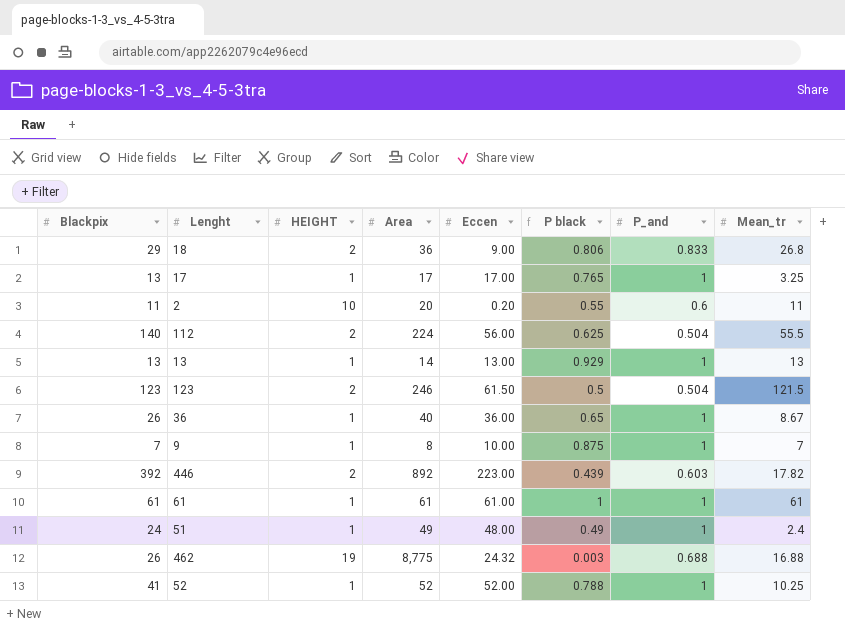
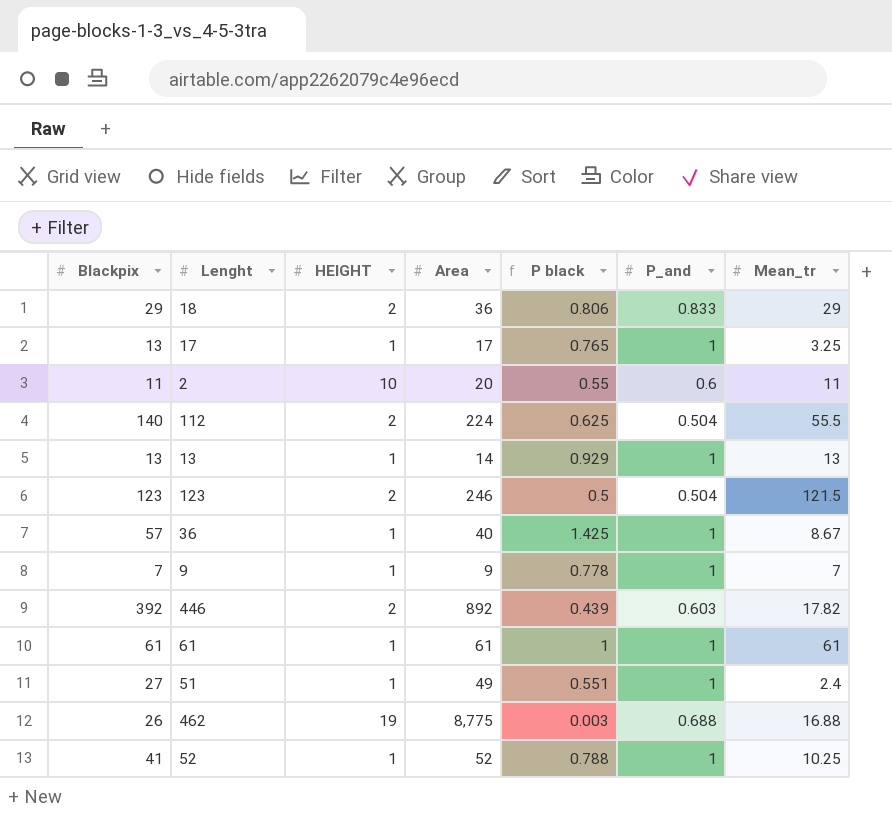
column Eccen | position: 5 -> none
18 | Mean_tr: 26.8 -> 29
36 | Blackpix: 26 -> 57
36 | P black: 0.65 -> 1.425
9 | Area: 8 -> 9
9 | P black: 0.875 -> 0.778
51 | Blackpix: 24 -> 27
51 | P black: 0.49 -> 0.551

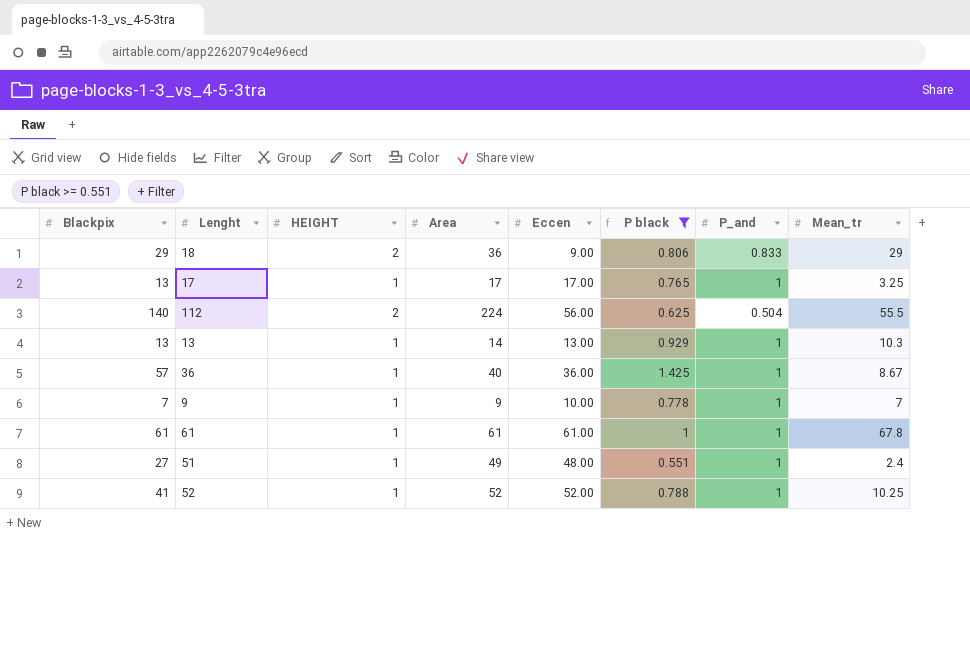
filter: none -> P black >= 0.551
column Eccen | position: none -> 5
13 | Mean_tr: 13 -> 10.3
61 | Mean_tr: 61 -> 67.8

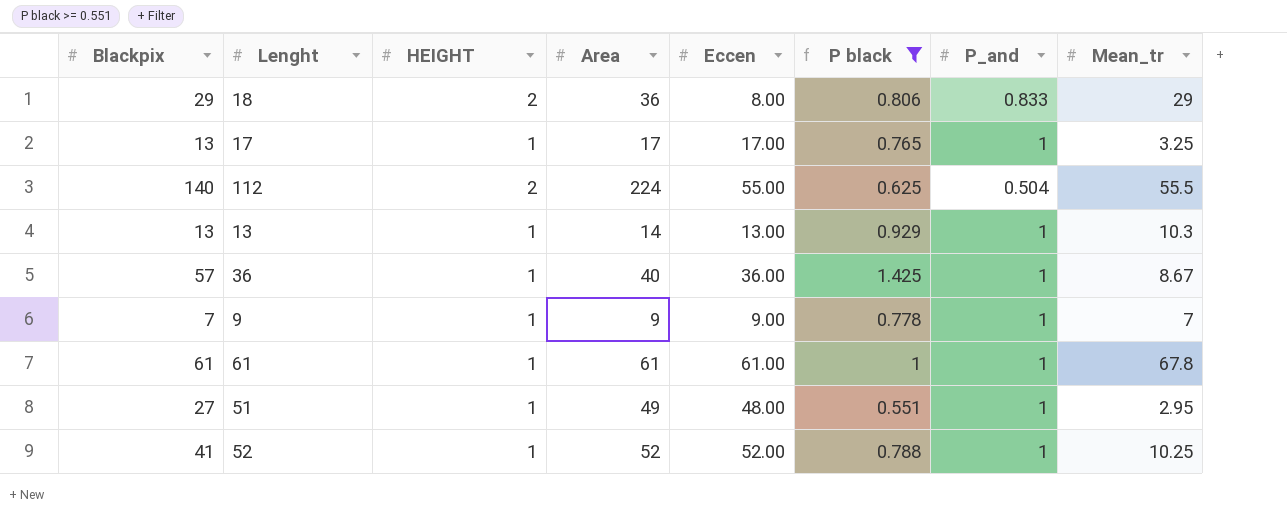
18 | Eccen: 9.00 -> 8.00
112 | Eccen: 56.00 -> 55.00
9 | Eccen: 10.00 -> 9.00
51 | Mean_tr: 2.4 -> 2.95

